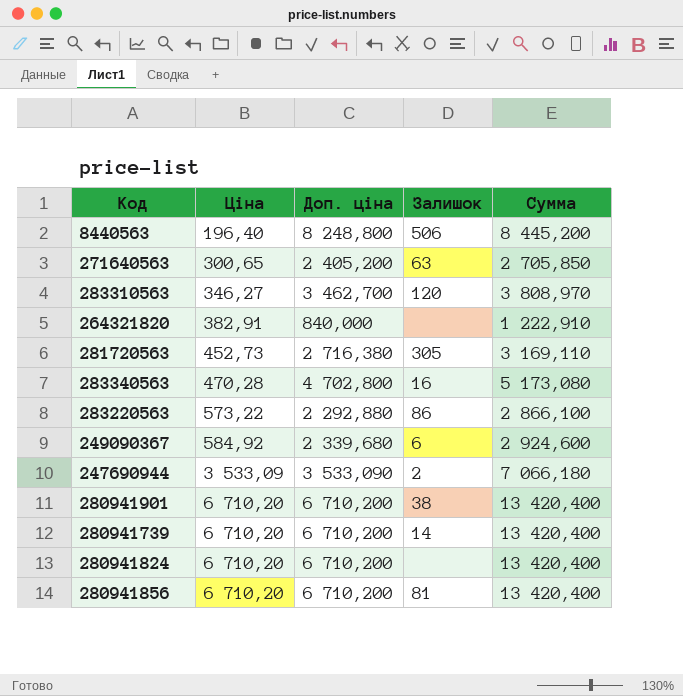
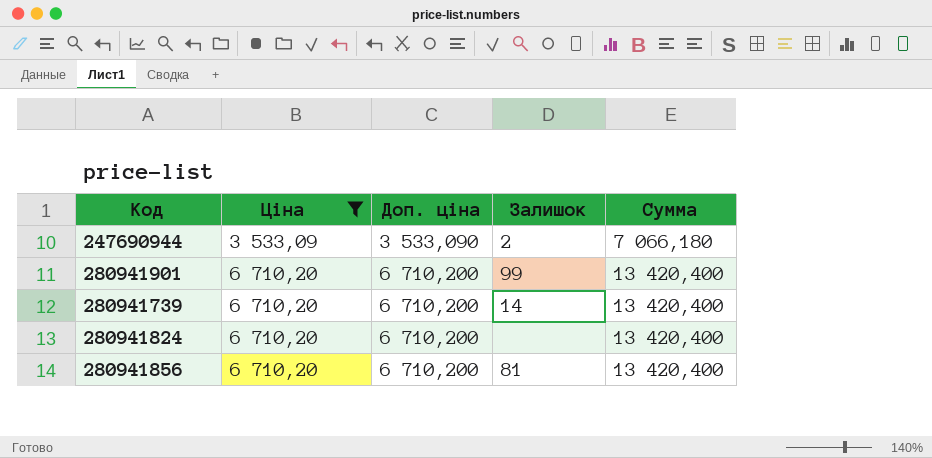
filter: none -> Ціна >= 3 533,09
280941901 | Залишок: 38 -> 99

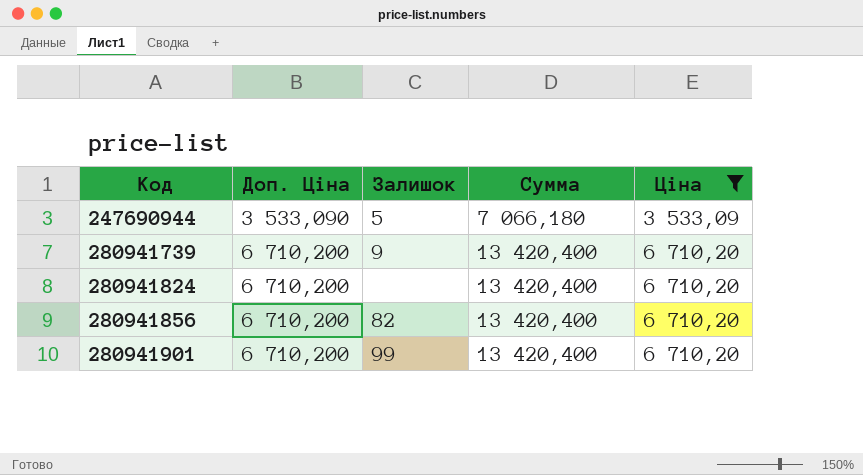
row order: Ціна ascending -> Код ascending
column name: Доп. ціна -> Доп. Ціна
column Ціна | position: 2 -> 5
247690944 | Залишок: 2 -> 5
280941739 | Залишок: 14 -> 9
280941856 | Залишок: 81 -> 82

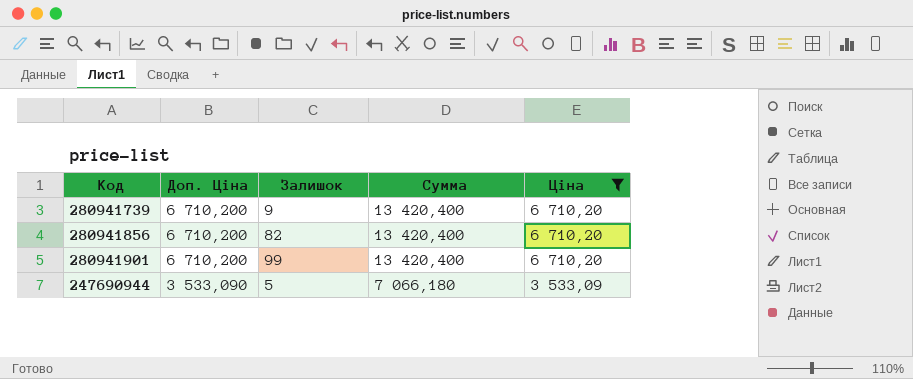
row order: Код ascending -> Доп. Ціна descending
row 280941824: 6 710,200 | none | 13 420,400 | 6 710,20 -> none

